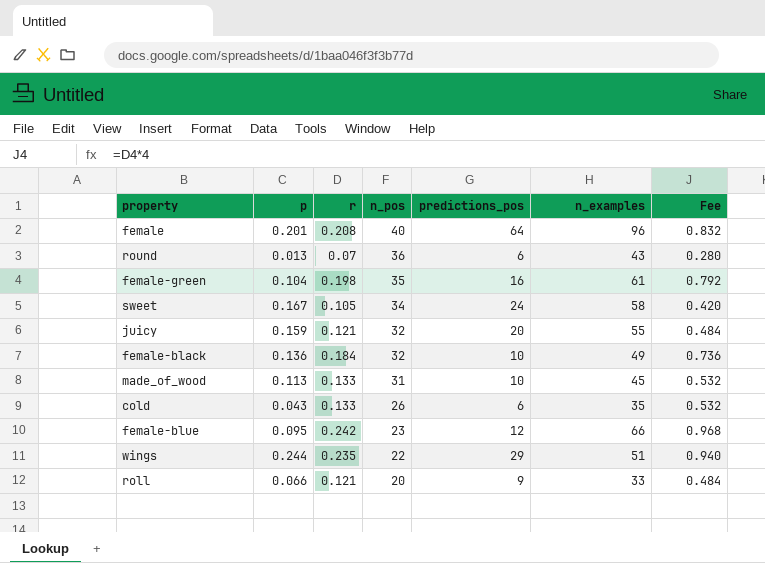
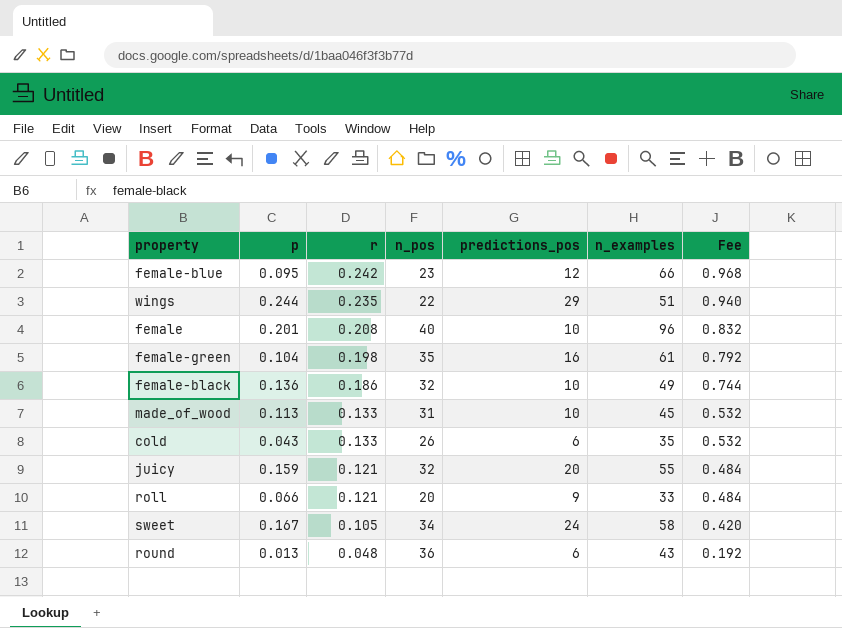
row order: n_pos descending -> r descending
female | predictions_pos: 64 -> 10
female-black | r: 0.184 -> 0.186
female-black | Fee: 0.736 -> 0.744
round | r: 0.07 -> 0.048
round | Fee: 0.280 -> 0.192

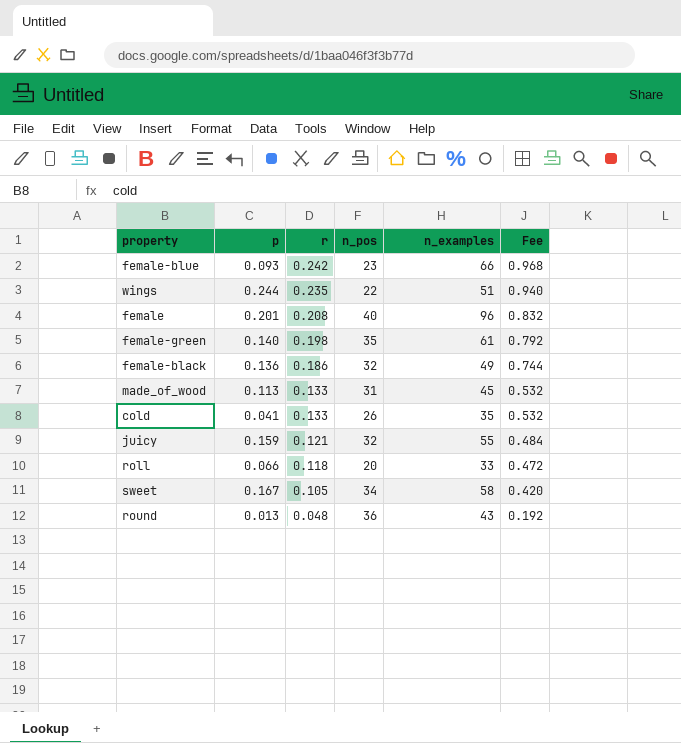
column predictions_pos | position: 5 -> none
female-blue | p: 0.095 -> 0.093
female-green | p: 0.104 -> 0.140
cold | p: 0.043 -> 0.041
roll | r: 0.121 -> 0.118
roll | Fee: 0.484 -> 0.472

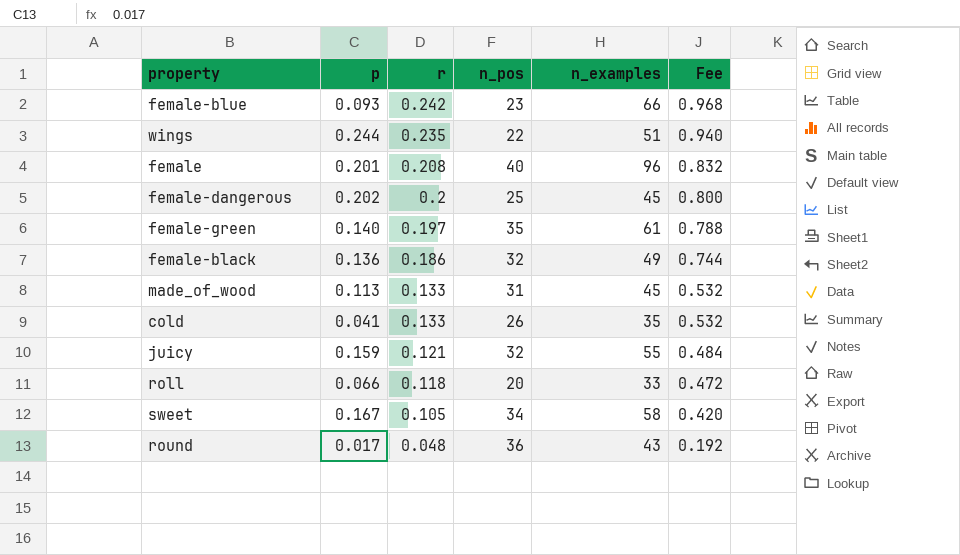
row female-dangerous: none -> 0.202 | 0.2 | 25 | 45 | 0.800
female-green | r: 0.198 -> 0.197
female-green | Fee: 0.792 -> 0.788
round | p: 0.013 -> 0.017

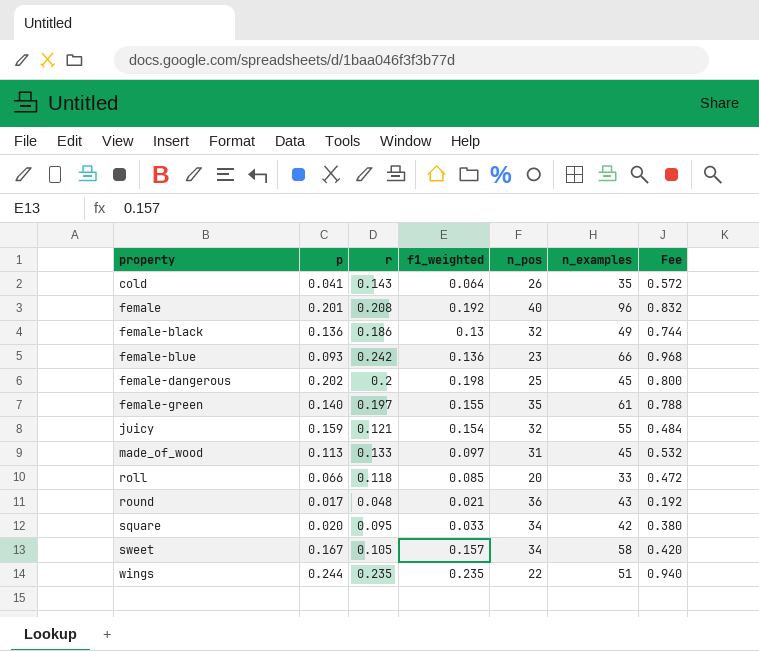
row order: r descending -> property ascending
column f1_weighted | position: none -> 4
cold | r: 0.133 -> 0.143
cold | Fee: 0.532 -> 0.572
row square: none -> 0.020 | 0.095 | 0.033 | 34 | 42 | 0.380

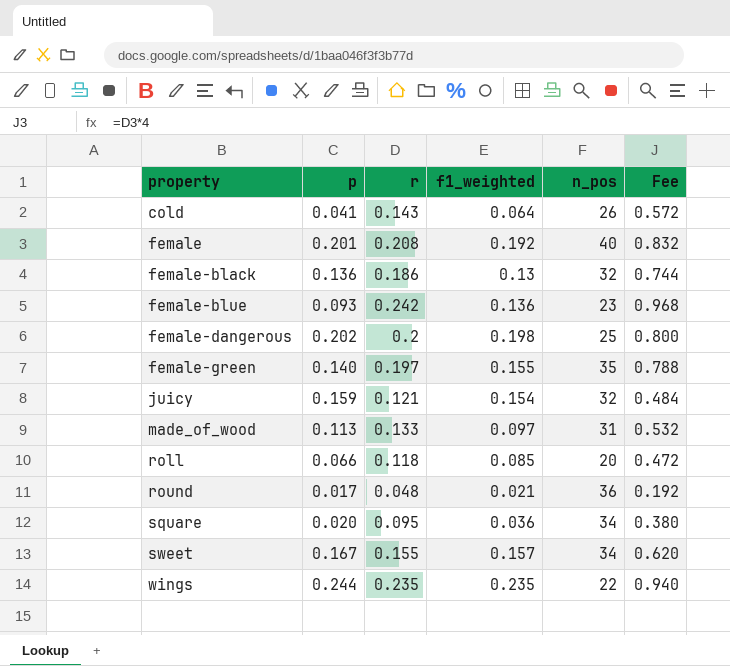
column n_examples | position: 6 -> none
square | f1_weighted: 0.033 -> 0.036
sweet | r: 0.105 -> 0.155
sweet | Fee: 0.420 -> 0.620

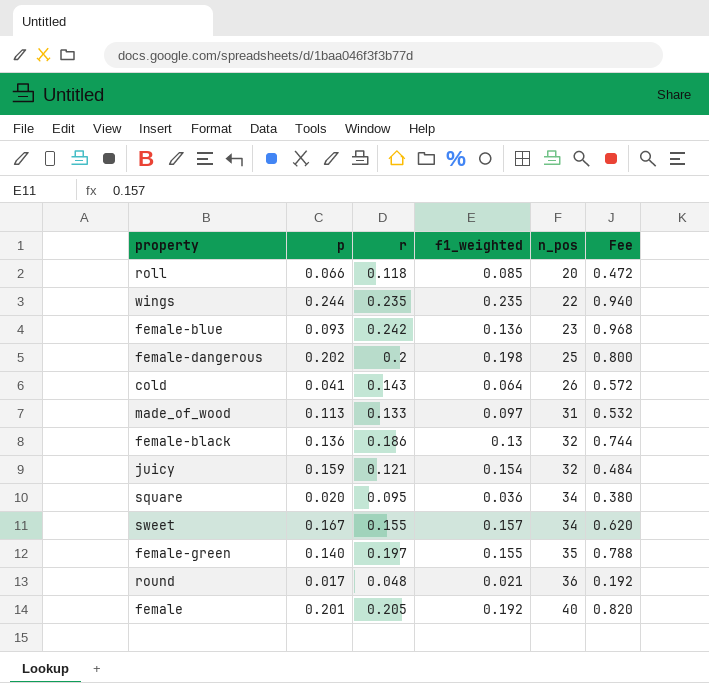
row order: property ascending -> n_pos ascending
female | r: 0.208 -> 0.205
female | Fee: 0.832 -> 0.820

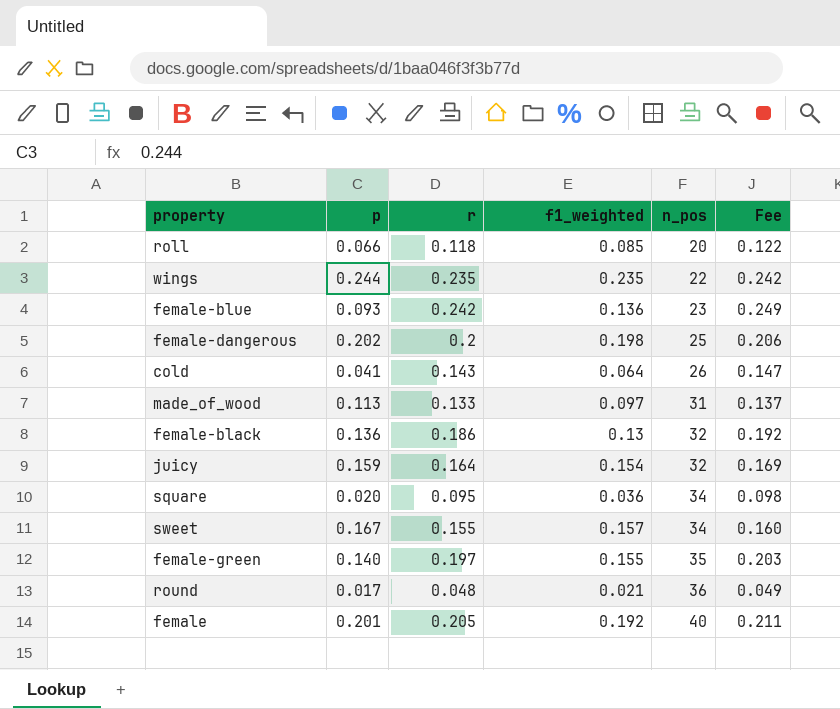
column Fee | formula: [r] * 4 -> [r] * 1.03
juicy | r: 0.121 -> 0.164

